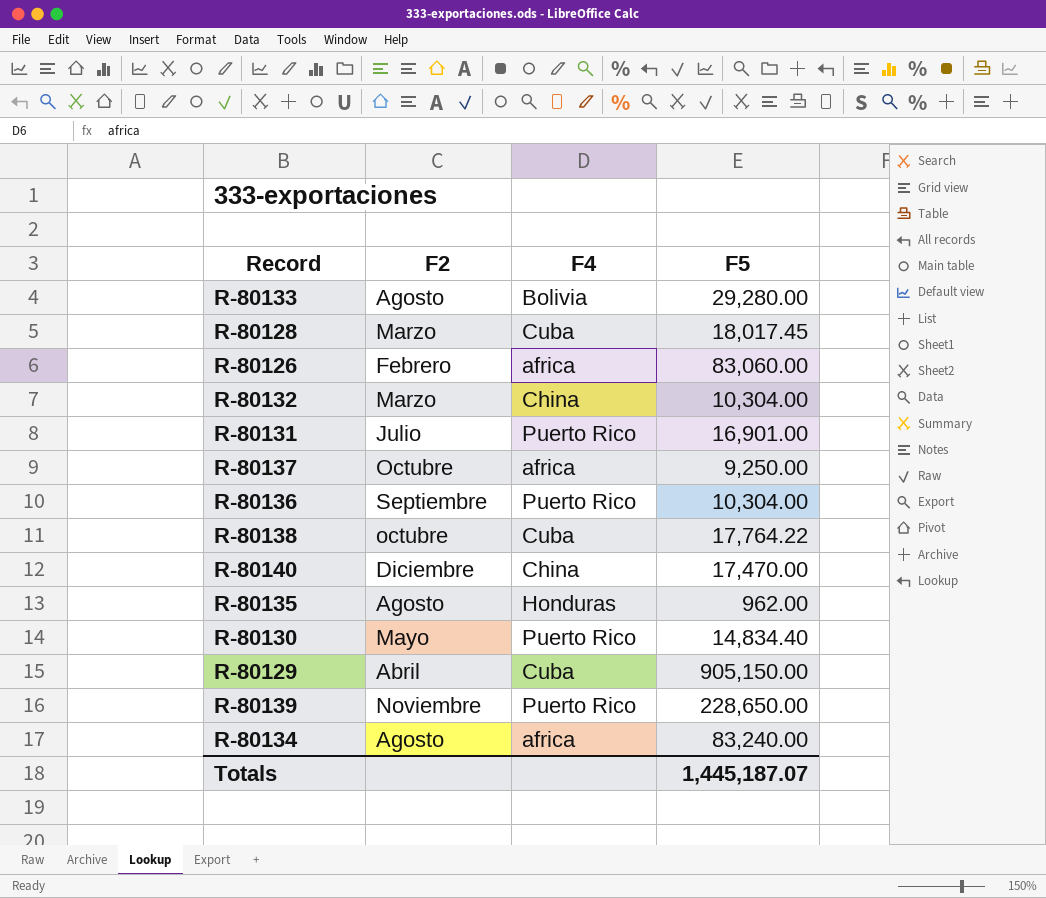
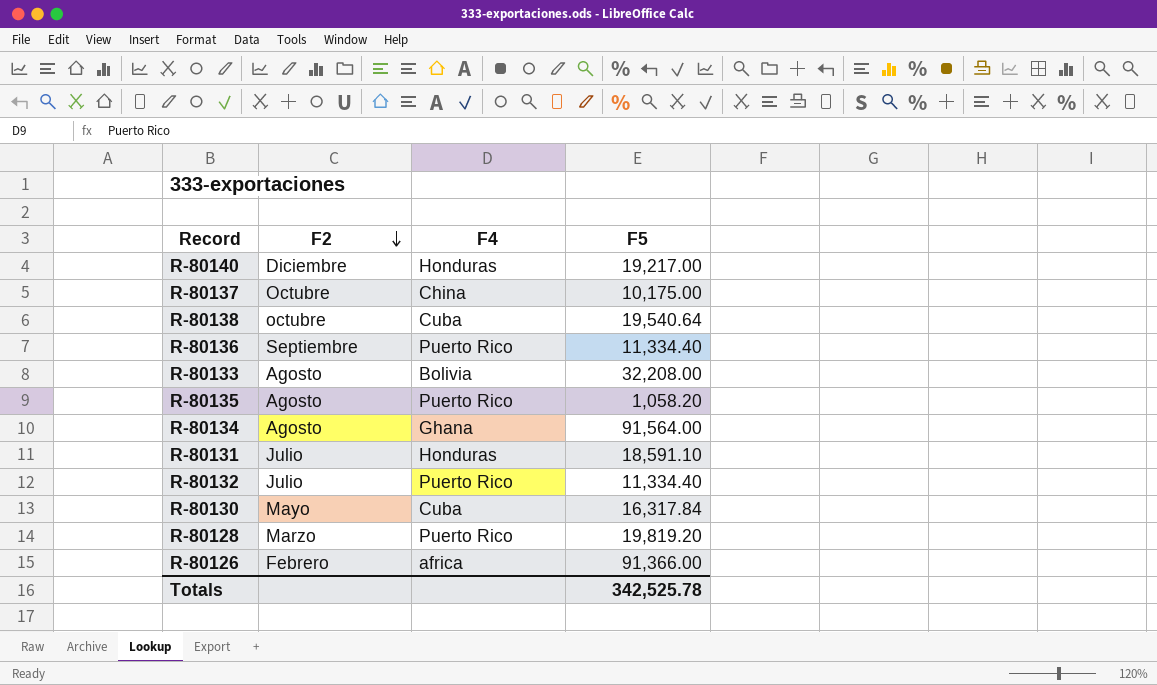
row order: none -> F2 descending
row R-80129: Abril | Cuba | 905,150.00 -> none
row R-80139: Noviembre | Puerto Rico | 228,650.00 -> none
R-80140 | F4: China -> Honduras
R-80140 | F5: 17,470.00 -> 19,217.00
R-80137 | F4: africa -> China
R-80137 | F5: 9,250.00 -> 10,175.00
R-80138 | F5: 17,764.22 -> 19,540.64
R-80136 | F5: 10,304.00 -> 11,334.40
R-80133 | F5: 29,280.00 -> 32,208.00
R-80135 | F4: Honduras -> Puerto Rico
R-80135 | F5: 962.00 -> 1,058.20
R-80134 | F4: africa -> Ghana
R-80134 | F5: 83,240.00 -> 91,564.00
R-80131 | F4: Puerto Rico -> Honduras
R-80131 | F5: 16,901.00 -> 18,591.10
R-80132 | F2: Marzo -> Julio
R-80132 | F4: China -> Puerto Rico
R-80132 | F5: 10,304.00 -> 11,334.40
R-80130 | F4: Puerto Rico -> Cuba
R-80130 | F5: 14,834.40 -> 16,317.84
R-80128 | F4: Cuba -> Puerto Rico
R-80128 | F5: 18,017.45 -> 19,819.20
R-80126 | F5: 83,060.00 -> 91,366.00
Totals | F5: 1,445,187.07 -> 342,525.78

